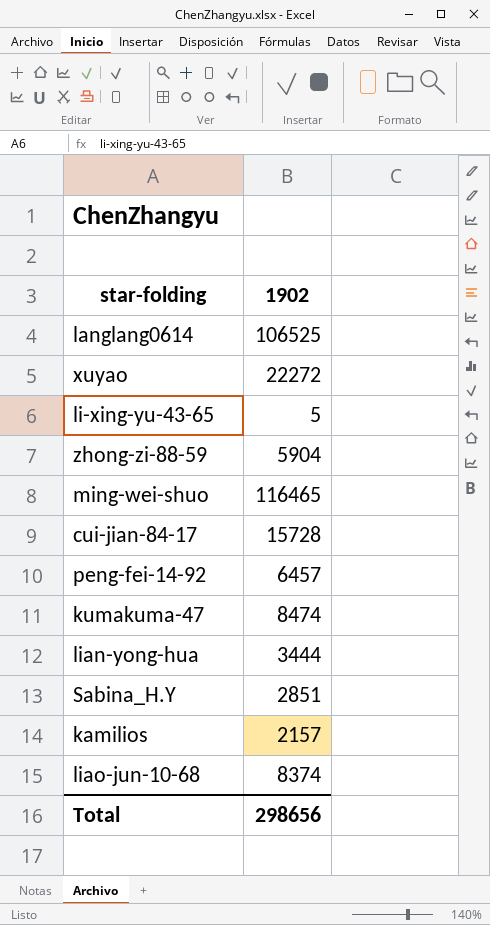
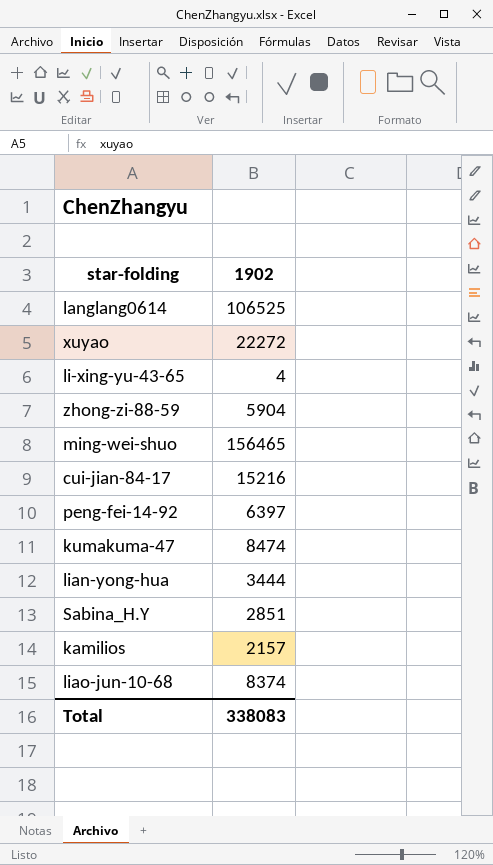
li-xing-yu-43-65 | 1902: 5 -> 4
ming-wei-shuo | 1902: 116465 -> 156465
cui-jian-84-17 | 1902: 15728 -> 15216
peng-fei-14-92 | 1902: 6457 -> 6397
Total | 1902: 298656 -> 338083

